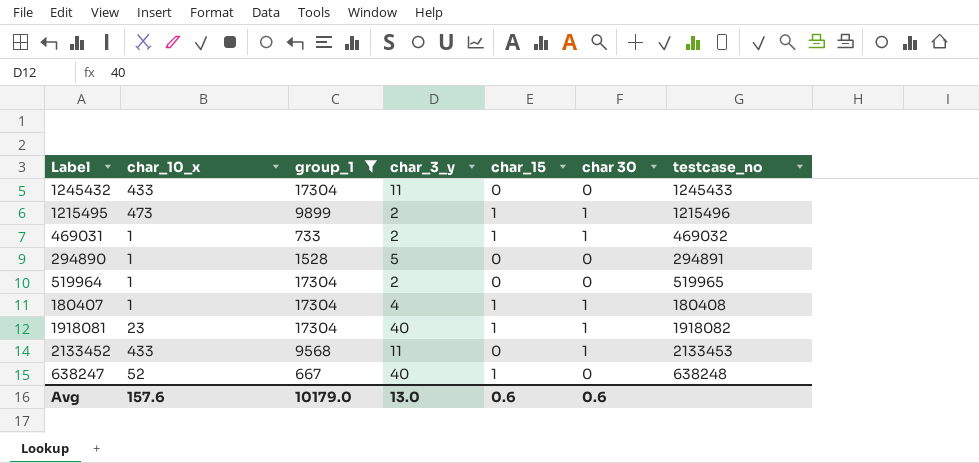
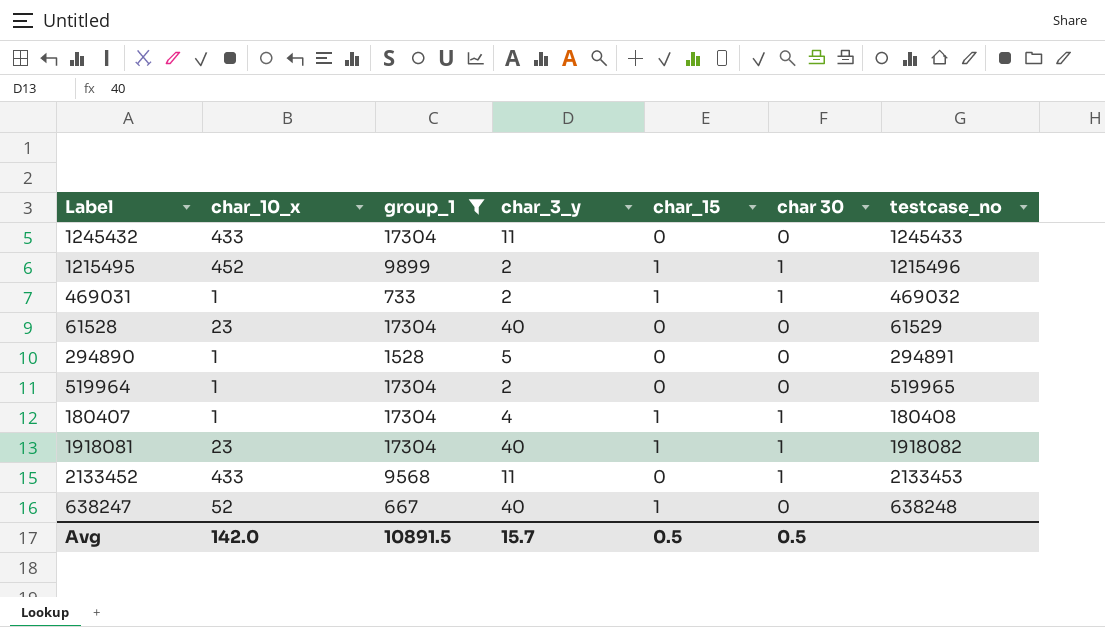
1215495 | char_10_x: 473 -> 452
row 61528: none -> 23 | 17304 | 40 | 0 | 0 | 61529
Avg | char_10_x: 157.6 -> 142.0
Avg | group_1: 10179.0 -> 10891.5
Avg | char_3_y: 13.0 -> 15.7
Avg | char_15: 0.6 -> 0.5
Avg | char 30: 0.6 -> 0.5

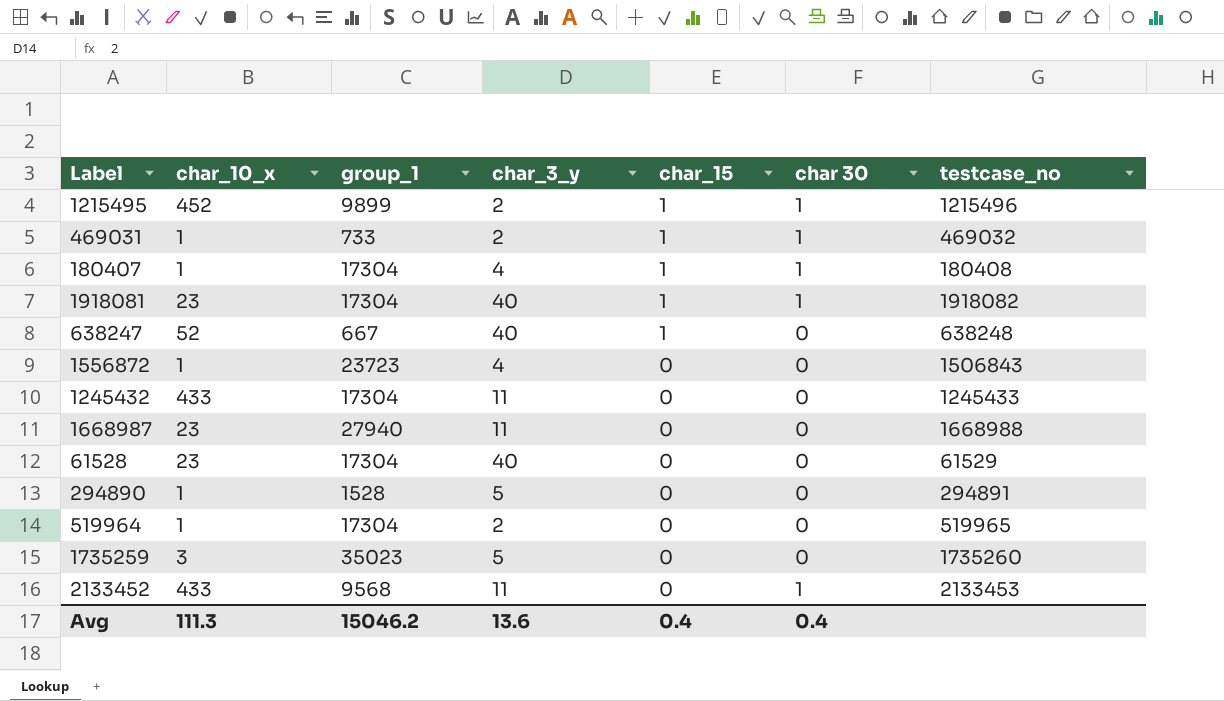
filter: group_1 <= 17304 -> none
row order: none -> char_15 descending
Avg | char_10_x: 142.0 -> 111.3
Avg | group_1: 10891.5 -> 15046.2
Avg | char_3_y: 15.7 -> 13.6
Avg | char_15: 0.5 -> 0.4
Avg | char 30: 0.5 -> 0.4

